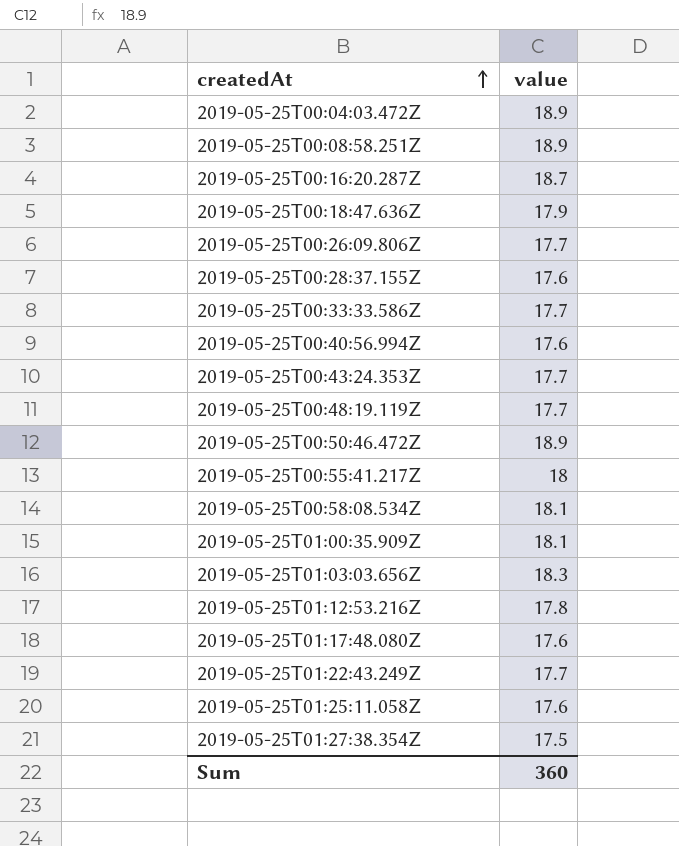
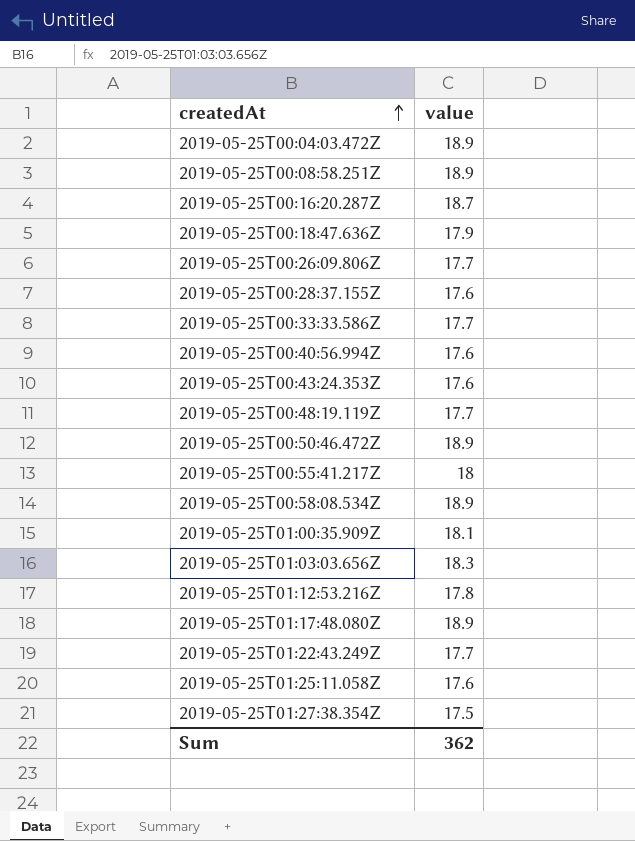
2019-05-25T00:43:24.353Z | value: 17.7 -> 17.6
2019-05-25T00:58:08.534Z | value: 18.1 -> 18.9
2019-05-25T01:17:48.080Z | value: 17.6 -> 18.9
Sum | value: 360 -> 362

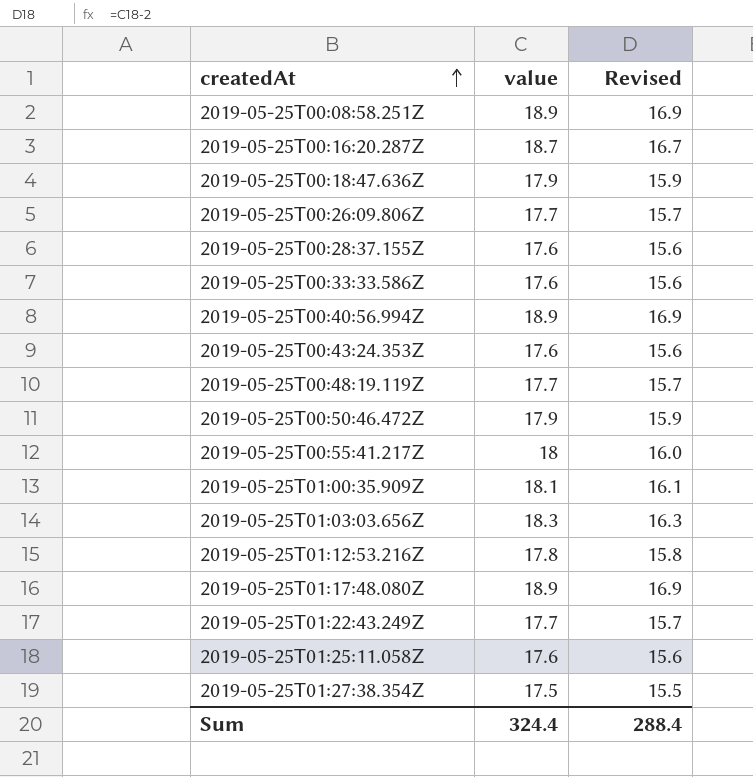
column Revised | formula: none -> [value] - 2
row 2019-05-25T00:04:03.472Z: 18.9 -> none
row 2019-05-25T00:58:08.534Z: 18.9 -> none
2019-05-25T00:33:33.586Z | value: 17.7 -> 17.6
2019-05-25T00:40:56.994Z | value: 17.6 -> 18.9
2019-05-25T00:50:46.472Z | value: 18.9 -> 17.9
Sum | value: 362 -> 324.4

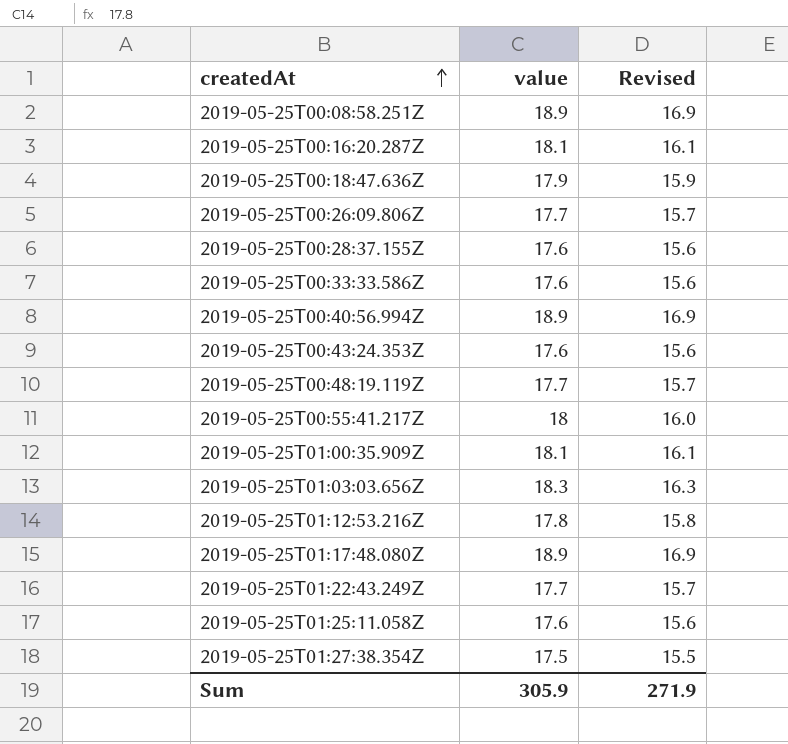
row 2019-05-25T00:50:46.472Z: 17.9 | 15.9 -> none
2019-05-25T00:16:20.287Z | value: 18.7 -> 18.1
2019-05-25T00:16:20.287Z | Revised: 16.7 -> 16.1
Sum | value: 324.4 -> 305.9
Sum | Revised: 288.4 -> 271.9

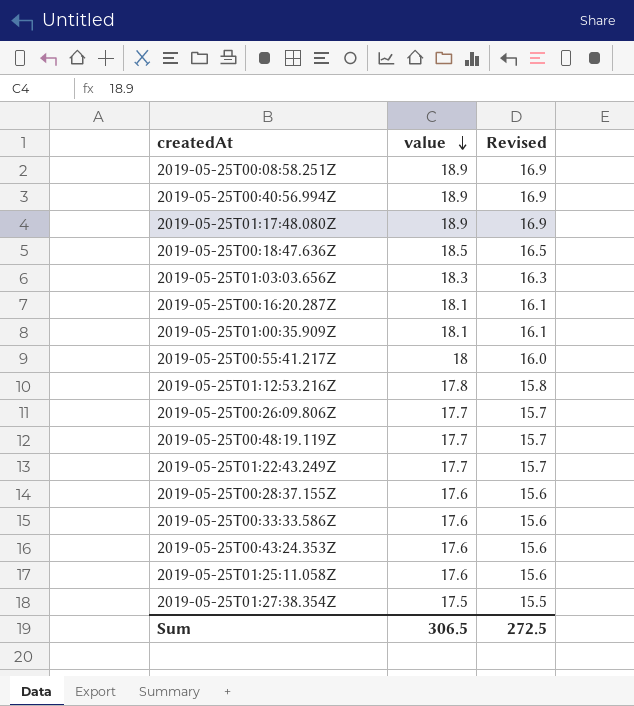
row order: createdAt ascending -> value descending
2019-05-25T00:18:47.636Z | value: 17.9 -> 18.5
2019-05-25T00:18:47.636Z | Revised: 15.9 -> 16.5
Sum | value: 305.9 -> 306.5
Sum | Revised: 271.9 -> 272.5

